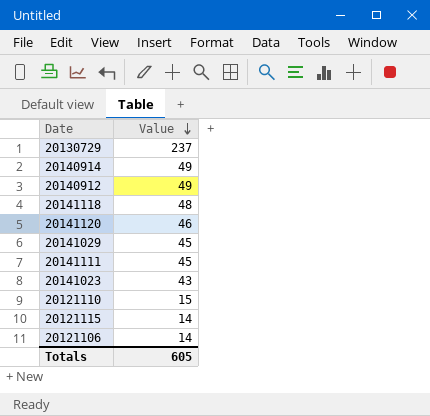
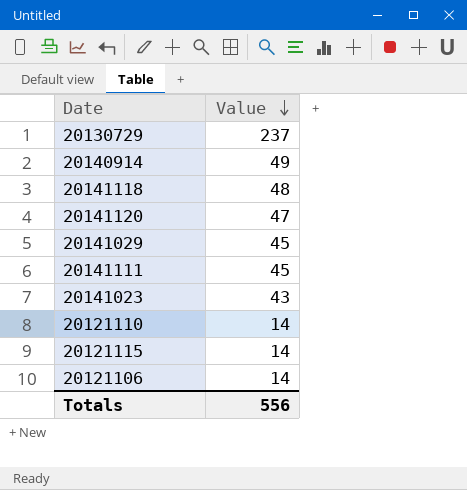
row 20140912: 49 -> none
20141120 | Value: 46 -> 47
20121110 | Value: 15 -> 14
Totals | Value: 605 -> 556

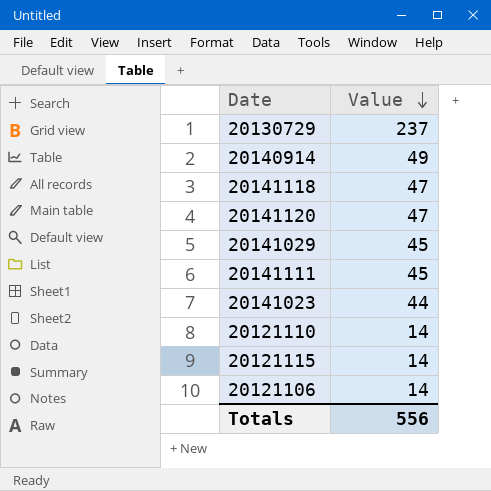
20141118 | Value: 48 -> 47
20141023 | Value: 43 -> 44

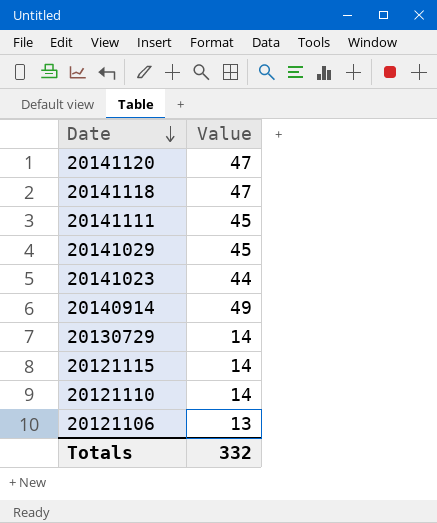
row order: Value descending -> Date descending
20130729 | Value: 237 -> 14
20121106 | Value: 14 -> 13
Totals | Value: 556 -> 332

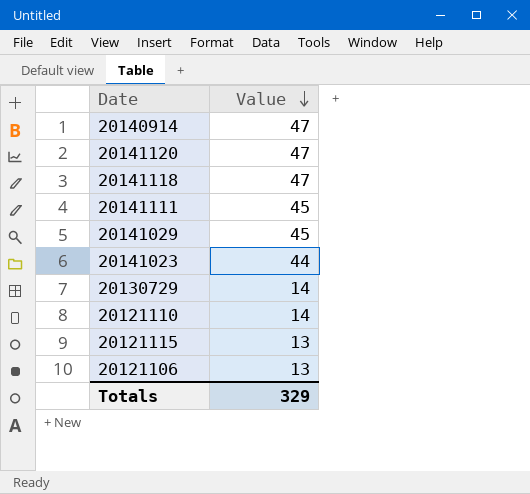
row order: Date descending -> Value descending
20140914 | Value: 49 -> 47
20121115 | Value: 14 -> 13
Totals | Value: 332 -> 329

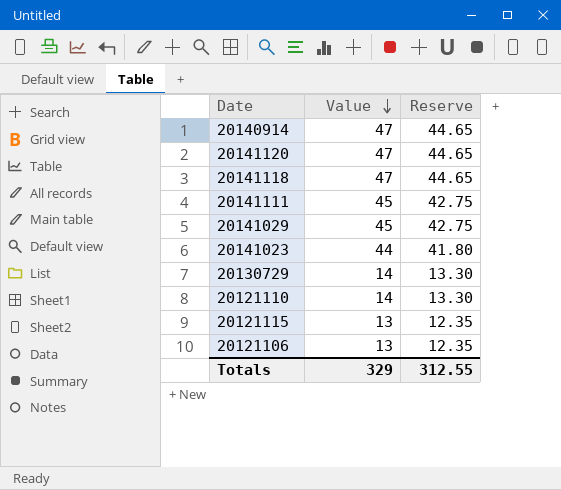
column Reserve | formula: none -> [Value] * 0.95

